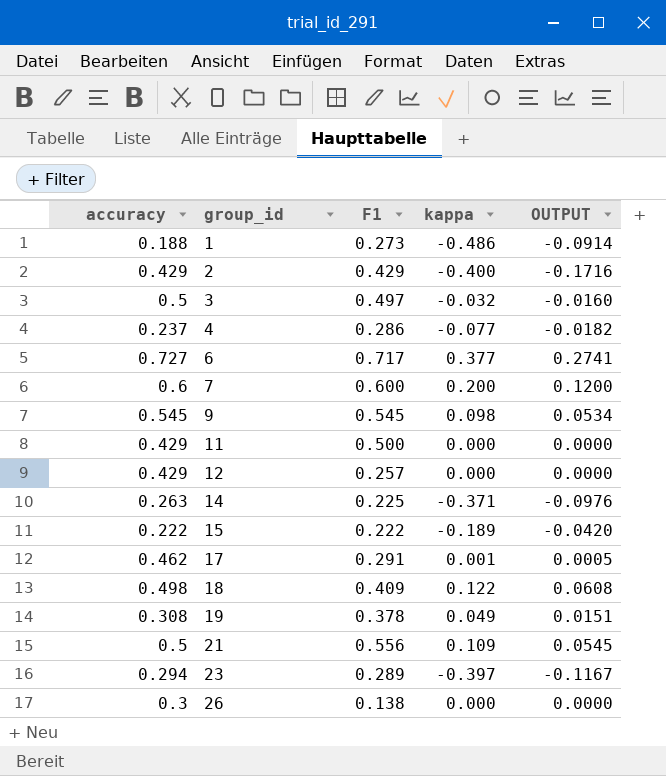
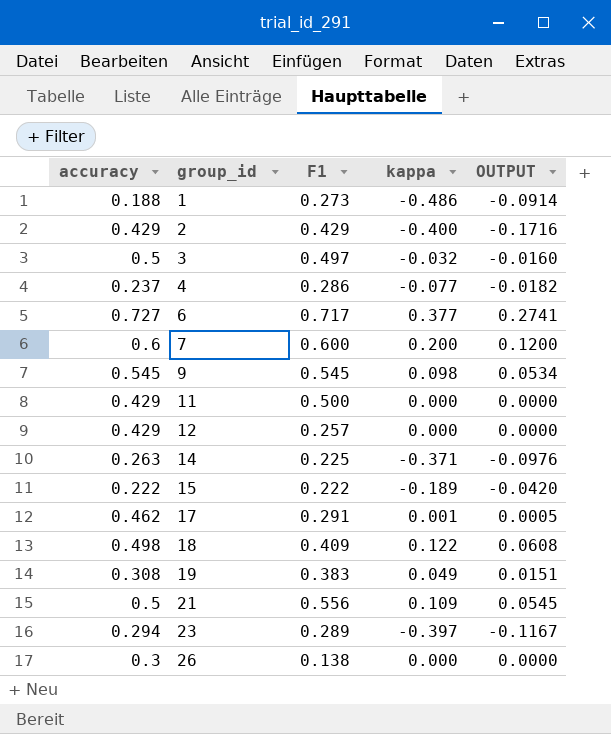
19 | F1: 0.378 -> 0.383

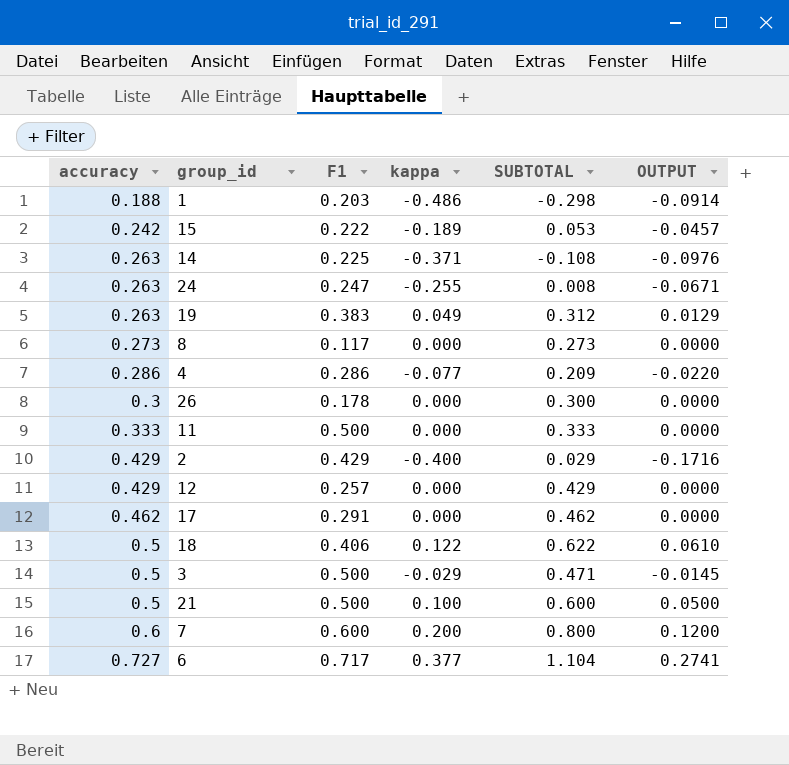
row order: group_id ascending -> accuracy ascending
column SUBTOTAL | formula: none -> [accuracy] + [kappa]
row 9: 0.545 | 0.545 | 0.098 | 0.0534 -> none
row 23: 0.294 | 0.289 | -0.397 | -0.1167 -> none
1 | F1: 0.273 -> 0.203
15 | accuracy: 0.222 -> 0.242
15 | OUTPUT: -0.0420 -> -0.0457
row 24: none -> 0.263 | 0.247 | -0.255 | 0.008 | -0.0671
19 | accuracy: 0.308 -> 0.263
19 | OUTPUT: 0.0151 -> 0.0129
row 8: none -> 0.273 | 0.117 | 0.000 | 0.273 | 0.0000
4 | accuracy: 0.237 -> 0.286
4 | OUTPUT: -0.0182 -> -0.0220
26 | F1: 0.138 -> 0.178
11 | accuracy: 0.429 -> 0.333
17 | kappa: 0.001 -> 0.000
17 | OUTPUT: 0.0005 -> 0.0000
18 | accuracy: 0.498 -> 0.5
18 | F1: 0.409 -> 0.406
18 | OUTPUT: 0.0608 -> 0.0610
3 | F1: 0.497 -> 0.500
3 | kappa: -0.032 -> -0.029
3 | OUTPUT: -0.0160 -> -0.0145
21 | F1: 0.556 -> 0.500
21 | kappa: 0.109 -> 0.100
21 | OUTPUT: 0.0545 -> 0.0500

